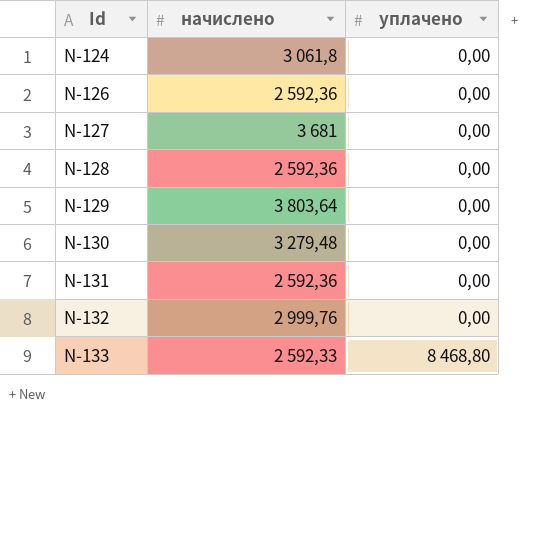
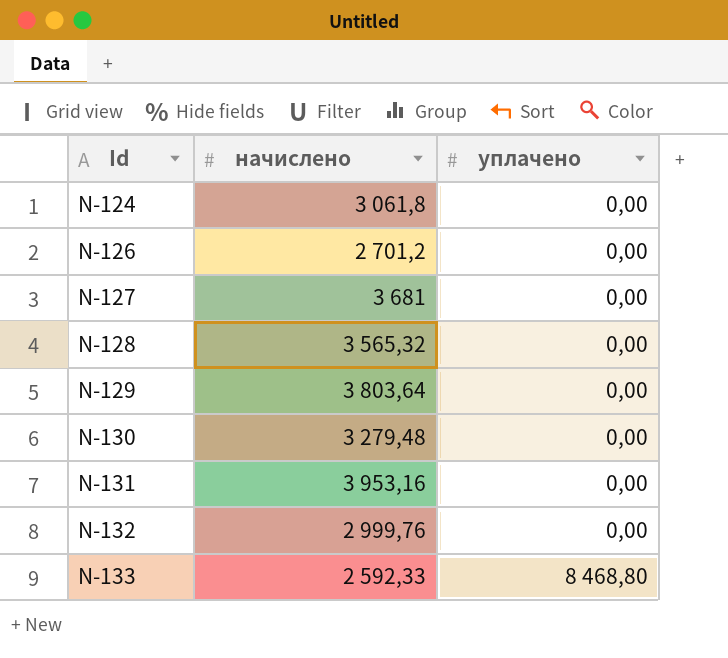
N-126 | начислено: 2 592,36 -> 2 701,2
N-128 | начислено: 2 592,36 -> 3 565,32
N-131 | начислено: 2 592,36 -> 3 953,16

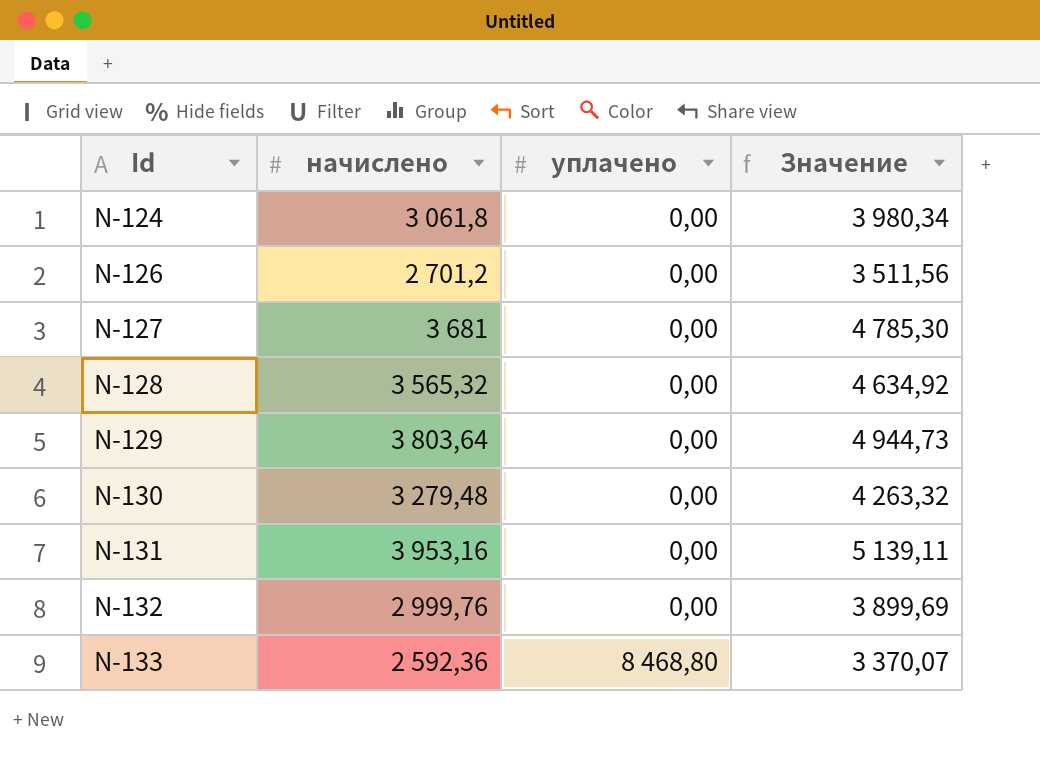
column Значение | formula: none -> [начислено] * 1,3
N-133 | начислено: 2 592,33 -> 2 592,36

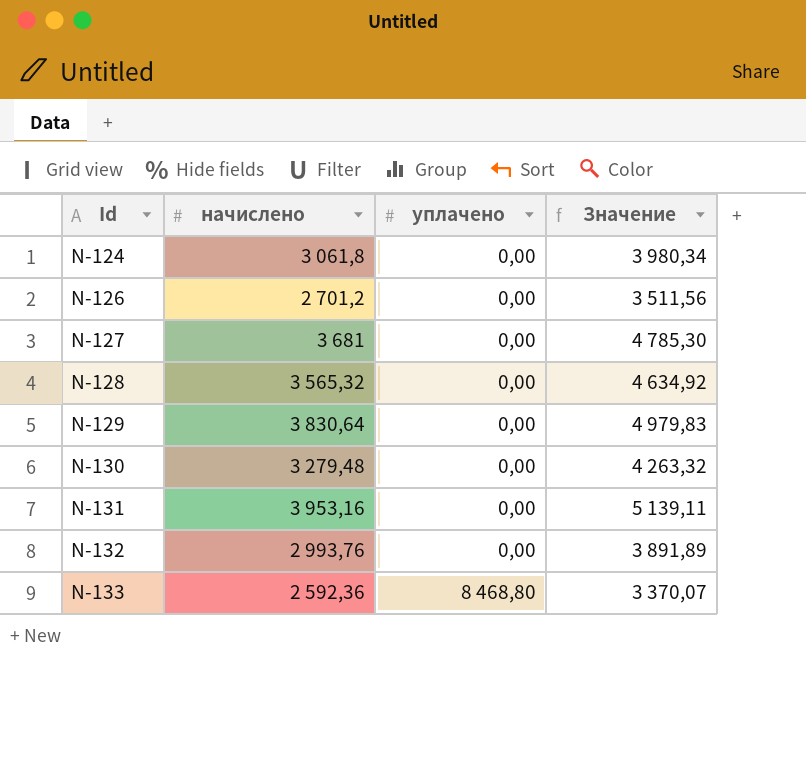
N-129 | начислено: 3 803,64 -> 3 830,64
N-129 | Значение: 4 944,73 -> 4 979,83
N-132 | начислено: 2 999,76 -> 2 993,76
N-132 | Значение: 3 899,69 -> 3 891,89

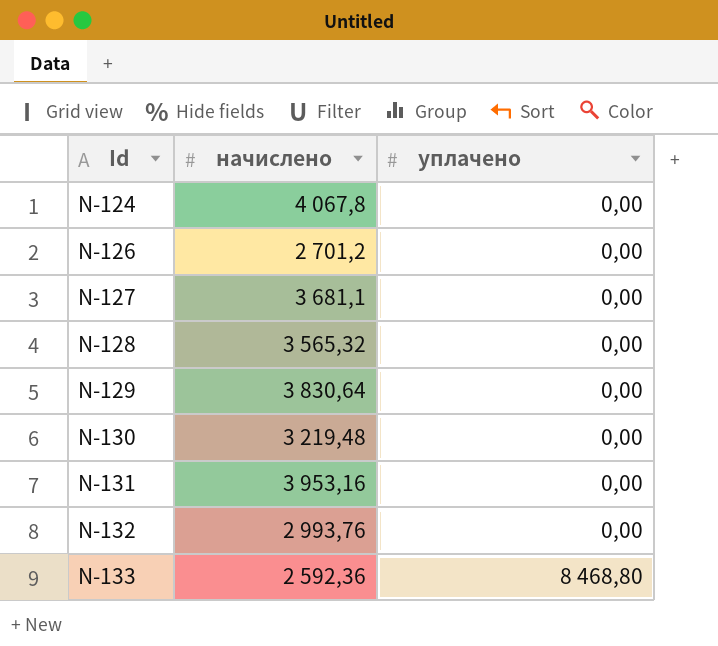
column Значение | formula: [начислено] * 1,3 -> none
N-124 | начислено: 3 061,8 -> 4 067,8
N-127 | начислено: 3 681 -> 3 681,1
N-130 | начислено: 3 279,48 -> 3 219,48

